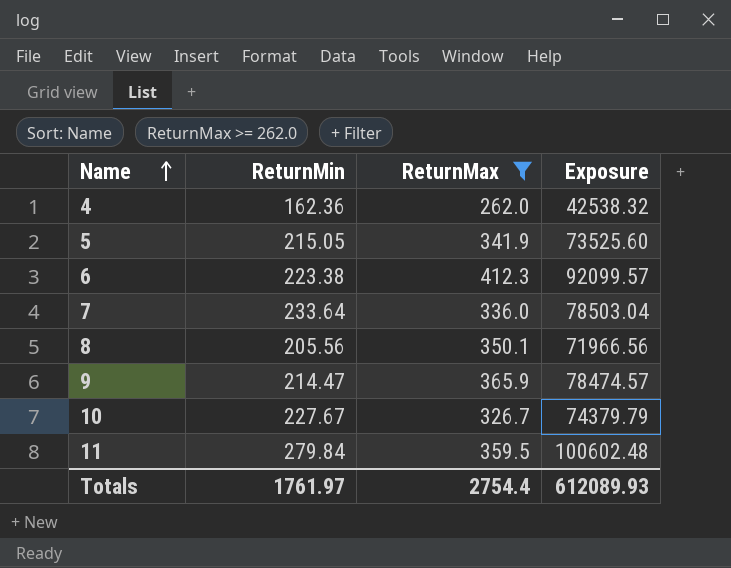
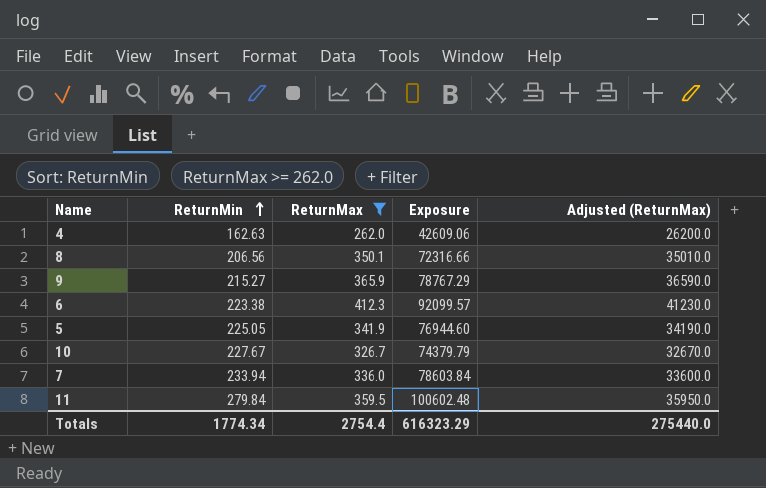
row order: Name ascending -> ReturnMin ascending
column Adjusted (ReturnMax) | formula: none -> [ReturnMax] * 100
4 | ReturnMin: 162.36 -> 162.63
4 | Exposure: 42538.32 -> 42609.06
8 | ReturnMin: 205.56 -> 206.56
8 | Exposure: 71966.56 -> 72316.66
9 | ReturnMin: 214.47 -> 215.27
9 | Exposure: 78474.57 -> 78767.29
5 | ReturnMin: 215.05 -> 225.05
5 | Exposure: 73525.60 -> 76944.60
7 | ReturnMin: 233.64 -> 233.94
7 | Exposure: 78503.04 -> 78603.84
Totals | ReturnMin: 1761.97 -> 1774.34
Totals | Exposure: 612089.93 -> 616323.29

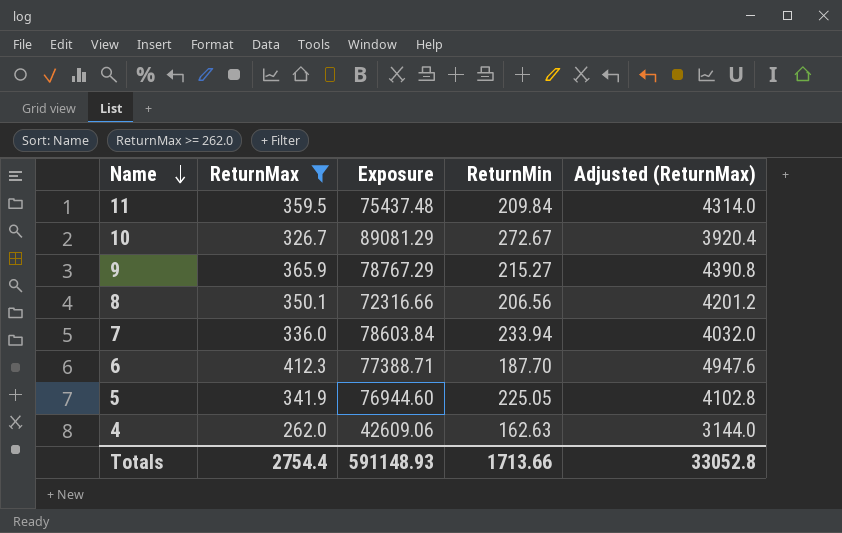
row order: ReturnMin ascending -> Name descending
column ReturnMin | position: 2 -> 4
column Adjusted (ReturnMax) | formula: [ReturnMax] * 100 -> [ReturnMax] * 12
11 | Exposure: 100602.48 -> 75437.48
11 | ReturnMin: 279.84 -> 209.84
10 | Exposure: 74379.79 -> 89081.29
10 | ReturnMin: 227.67 -> 272.67
6 | Exposure: 92099.57 -> 77388.71
6 | ReturnMin: 223.38 -> 187.70
Totals | Exposure: 616323.29 -> 591148.93
Totals | ReturnMin: 1774.34 -> 1713.66
Totals | Adjusted (ReturnMax): 275440.0 -> 33052.8

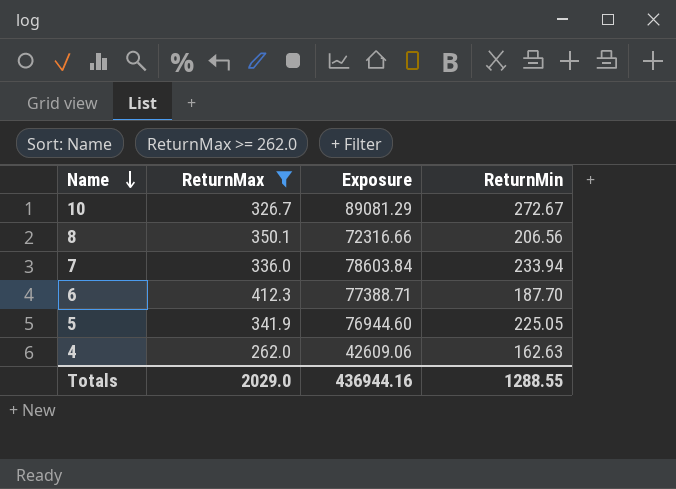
column Adjusted (ReturnMax) | formula: [ReturnMax] * 12 -> none
row 11: 359.5 | 75437.48 | 209.84 | 4314.0 -> none
row 9: 365.9 | 78767.29 | 215.27 | 4390.8 -> none
Totals | ReturnMax: 2754.4 -> 2029.0
Totals | Exposure: 591148.93 -> 436944.16
Totals | ReturnMin: 1713.66 -> 1288.55

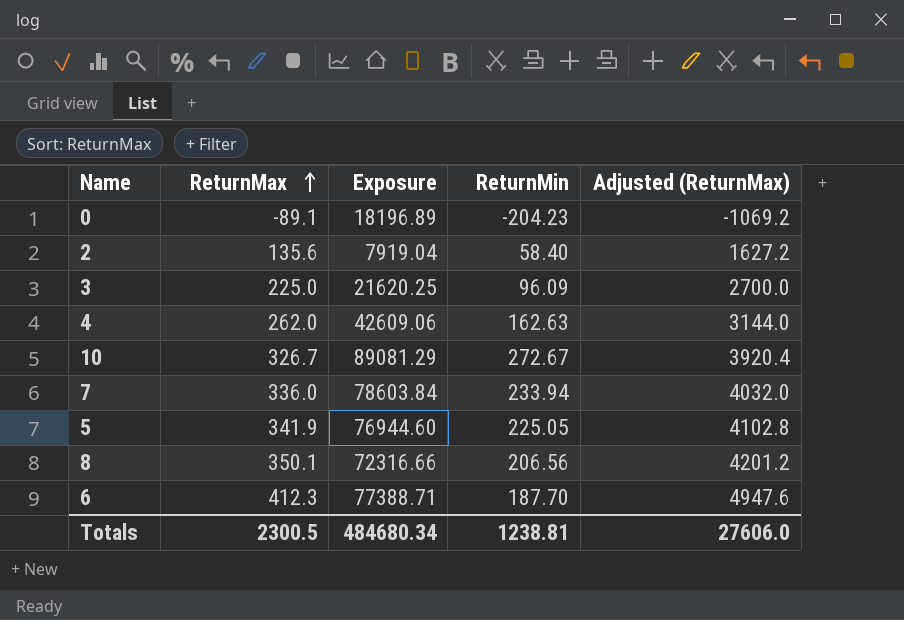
filter: ReturnMax >= 262.0 -> none
row order: Name descending -> ReturnMax ascending
column Adjusted (ReturnMax) | formula: none -> [ReturnMax] * 12
Totals | ReturnMax: 2029.0 -> 2300.5
Totals | Exposure: 436944.16 -> 484680.34
Totals | ReturnMin: 1288.55 -> 1238.81

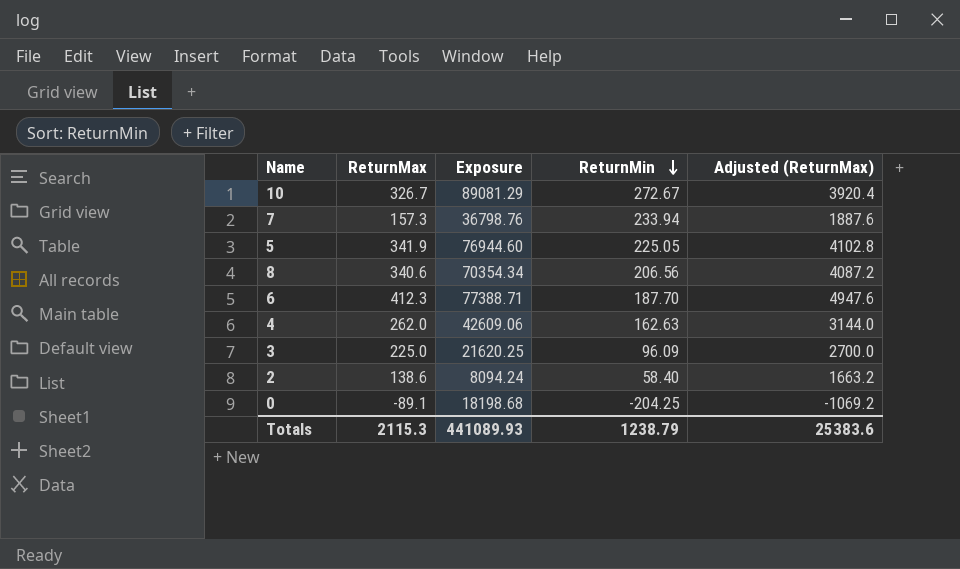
row order: ReturnMax ascending -> ReturnMin descending
7 | ReturnMax: 336.0 -> 157.3
7 | Exposure: 78603.84 -> 36798.76
7 | Adjusted (ReturnMax): 4032.0 -> 1887.6
8 | ReturnMax: 350.1 -> 340.6
8 | Exposure: 72316.66 -> 70354.34
8 | Adjusted (ReturnMax): 4201.2 -> 4087.2
2 | ReturnMax: 135.6 -> 138.6
2 | Exposure: 7919.04 -> 8094.24
2 | Adjusted (ReturnMax): 1627.2 -> 1663.2
0 | Exposure: 18196.89 -> 18198.68
0 | ReturnMin: -204.23 -> -204.25
Totals | ReturnMax: 2300.5 -> 2115.3
Totals | Exposure: 484680.34 -> 441089.93
Totals | ReturnMin: 1238.81 -> 1238.79
Totals | Adjusted (ReturnMax): 27606.0 -> 25383.6

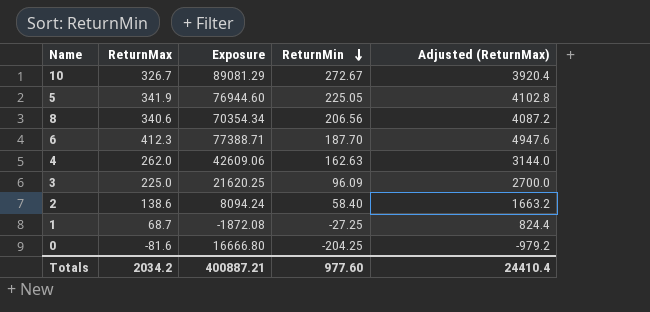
row 7: 157.3 | 36798.76 | 233.94 | 1887.6 -> none
row 1: none -> 68.7 | -1872.08 | -27.25 | 824.4
0 | ReturnMax: -89.1 -> -81.6
0 | Exposure: 18198.68 -> 16666.80
0 | Adjusted (ReturnMax): -1069.2 -> -979.2
Totals | ReturnMax: 2115.3 -> 2034.2
Totals | Exposure: 441089.93 -> 400887.21
Totals | ReturnMin: 1238.79 -> 977.60
Totals | Adjusted (ReturnMax): 25383.6 -> 24410.4

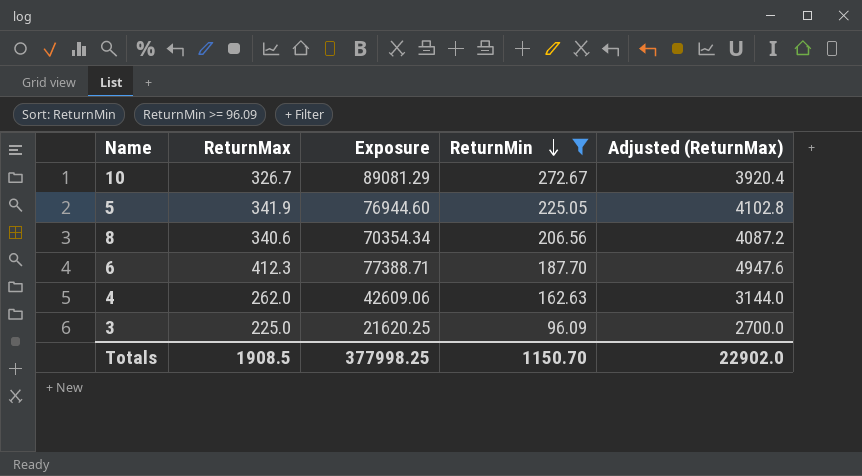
filter: none -> ReturnMin >= 96.09
Totals | ReturnMax: 2034.2 -> 1908.5
Totals | Exposure: 400887.21 -> 377998.25
Totals | ReturnMin: 977.60 -> 1150.70
Totals | Adjusted (ReturnMax): 24410.4 -> 22902.0

